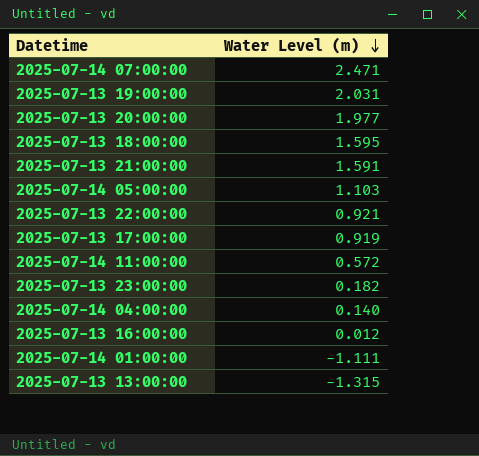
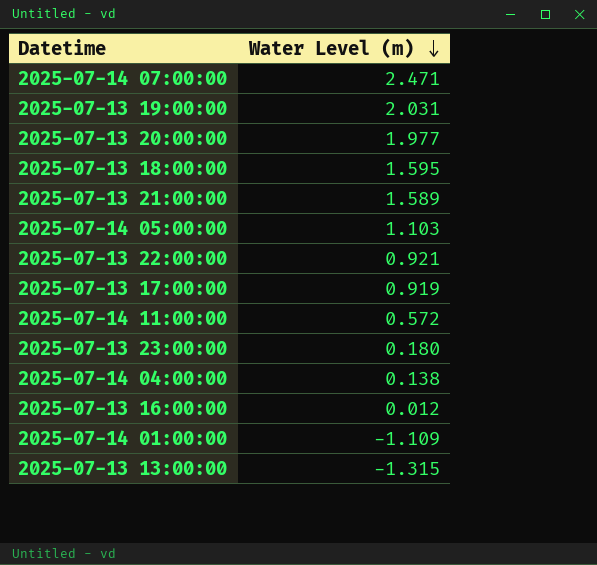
2025-07-13 21:00:00 | Water Level (m): 1.591 -> 1.589
2025-07-13 23:00:00 | Water Level (m): 0.182 -> 0.180
2025-07-14 04:00:00 | Water Level (m): 0.140 -> 0.138
2025-07-14 01:00:00 | Water Level (m): -1.111 -> -1.109

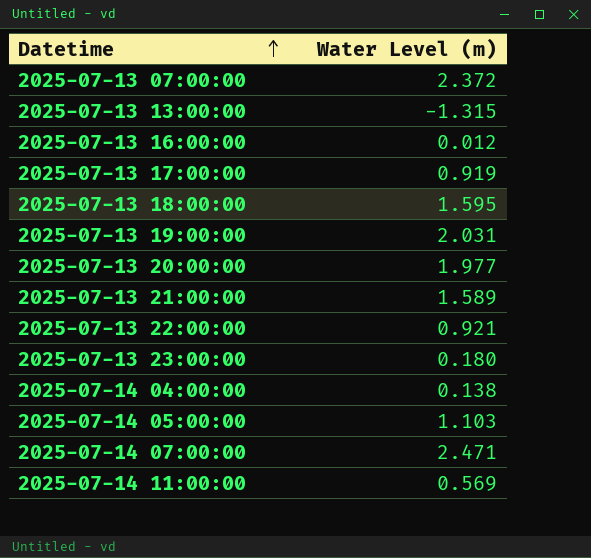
row order: Water Level (m) descending -> Datetime ascending
row 2025-07-14 01:00:00: -1.109 -> none
row 2025-07-13 07:00:00: none -> 2.372
2025-07-14 11:00:00 | Water Level (m): 0.572 -> 0.569

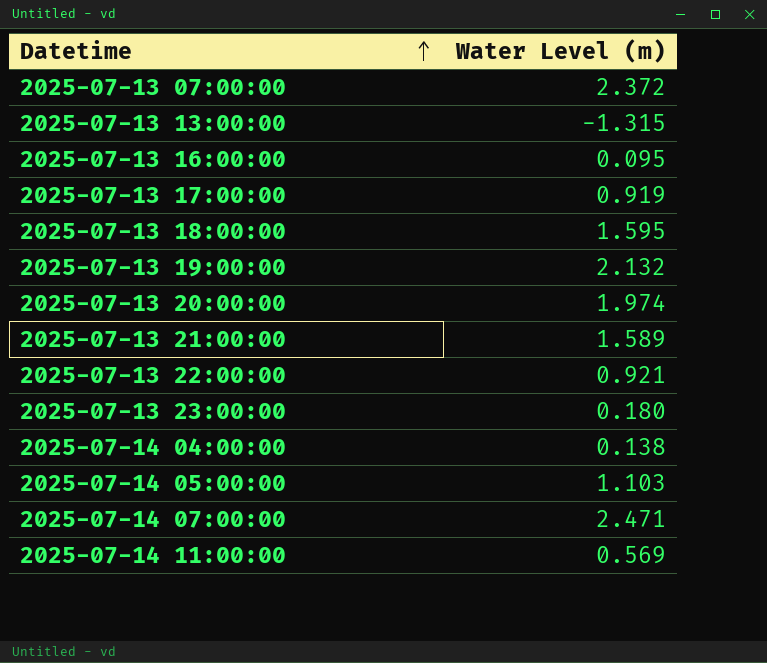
2025-07-13 16:00:00 | Water Level (m): 0.012 -> 0.095
2025-07-13 19:00:00 | Water Level (m): 2.031 -> 2.132
2025-07-13 20:00:00 | Water Level (m): 1.977 -> 1.974

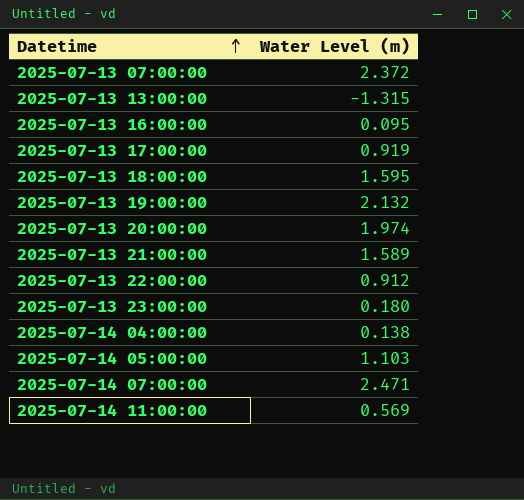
2025-07-13 22:00:00 | Water Level (m): 0.921 -> 0.912

